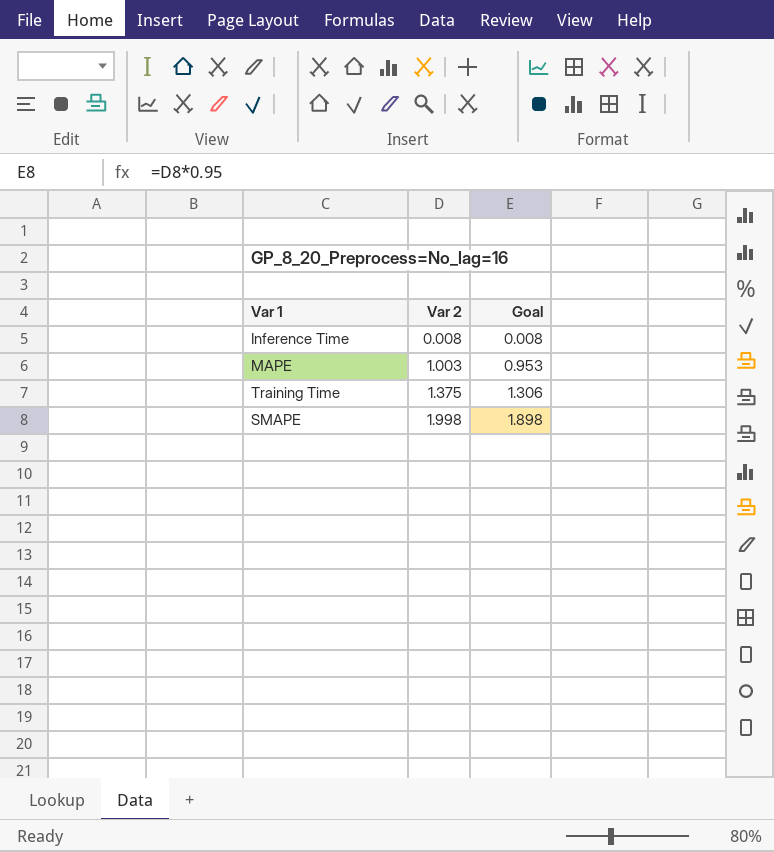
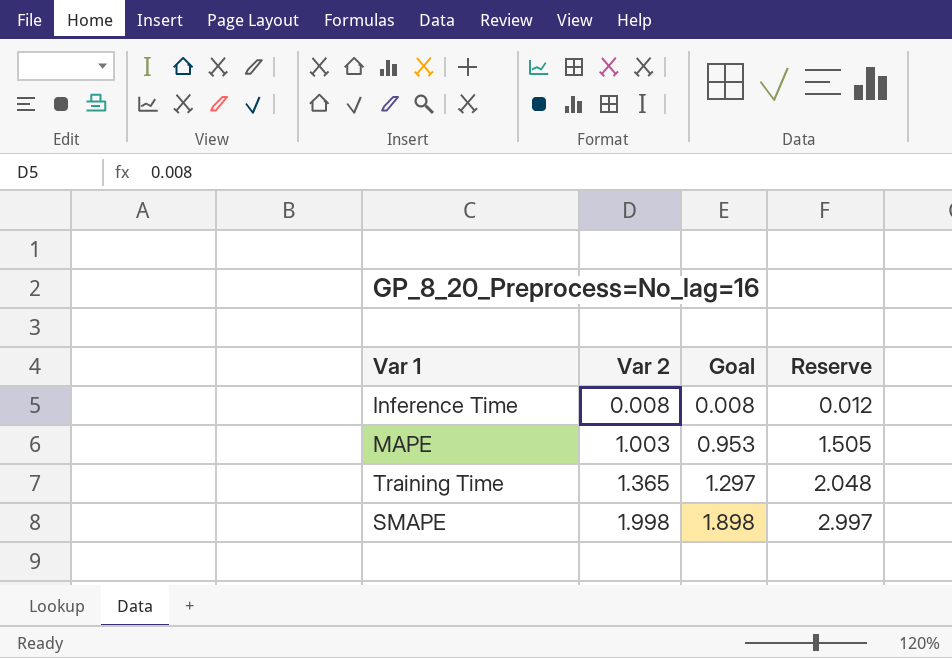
column Reserve | formula: none -> [Var 2] * 1.5
Training Time | Var 2: 1.375 -> 1.365
Training Time | Goal: 1.306 -> 1.297

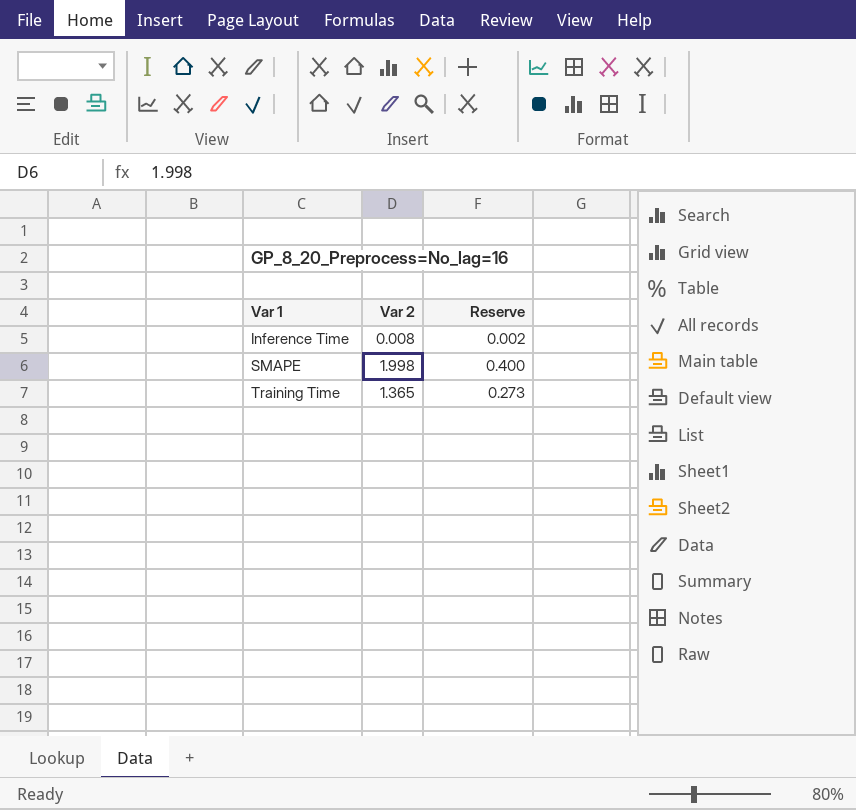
row order: Var 2 ascending -> Var 1 ascending
column Goal | formula: [Var 2] * 0.95 -> none
column Reserve | formula: [Var 2] * 1.5 -> [Var 2] * 0.2
row MAPE: 1.003 | 0.953 | 1.505 -> none

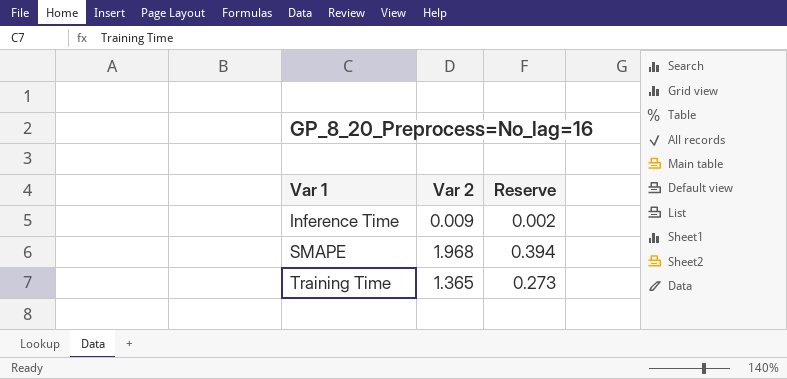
Inference Time | Var 2: 0.008 -> 0.009
SMAPE | Var 2: 1.998 -> 1.968
SMAPE | Reserve: 0.400 -> 0.394

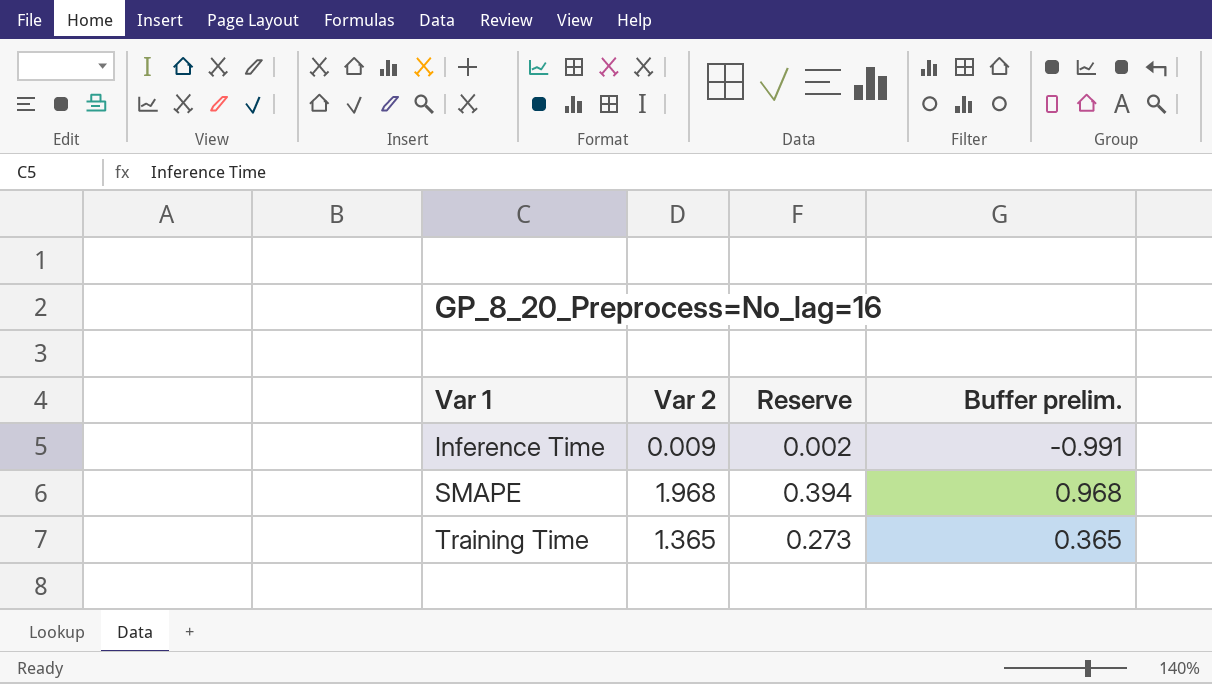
column Buffer prelim. | formula: none -> [Var 2] - 1

